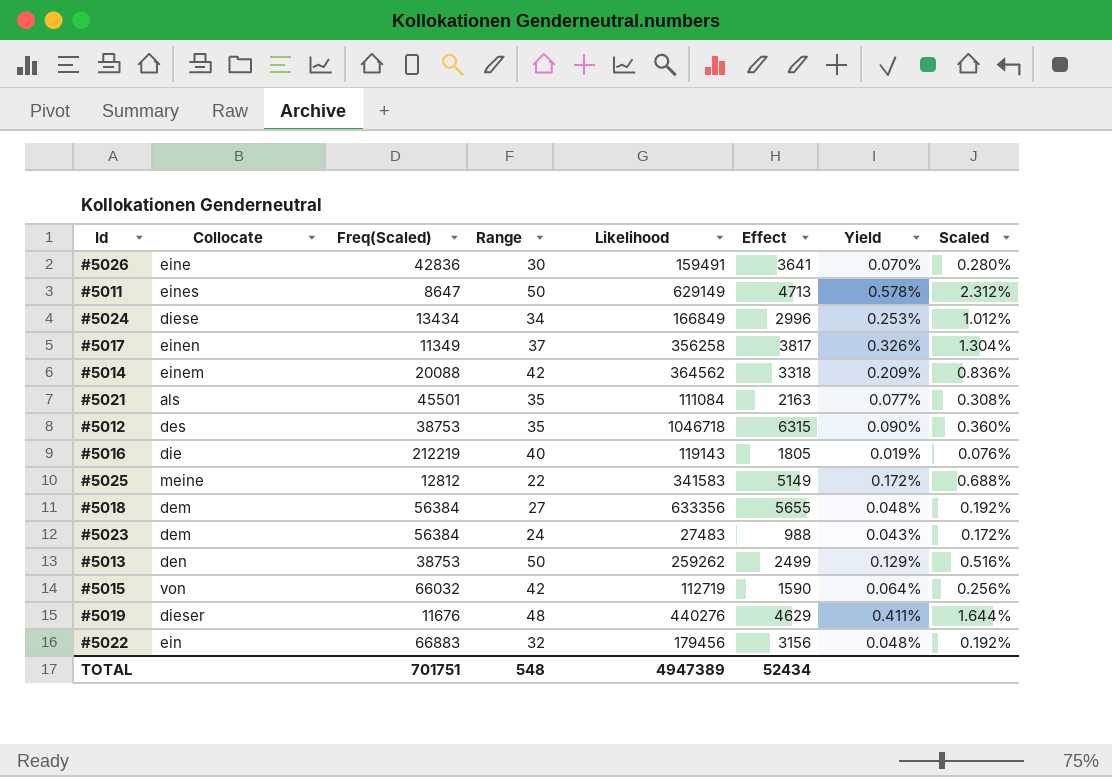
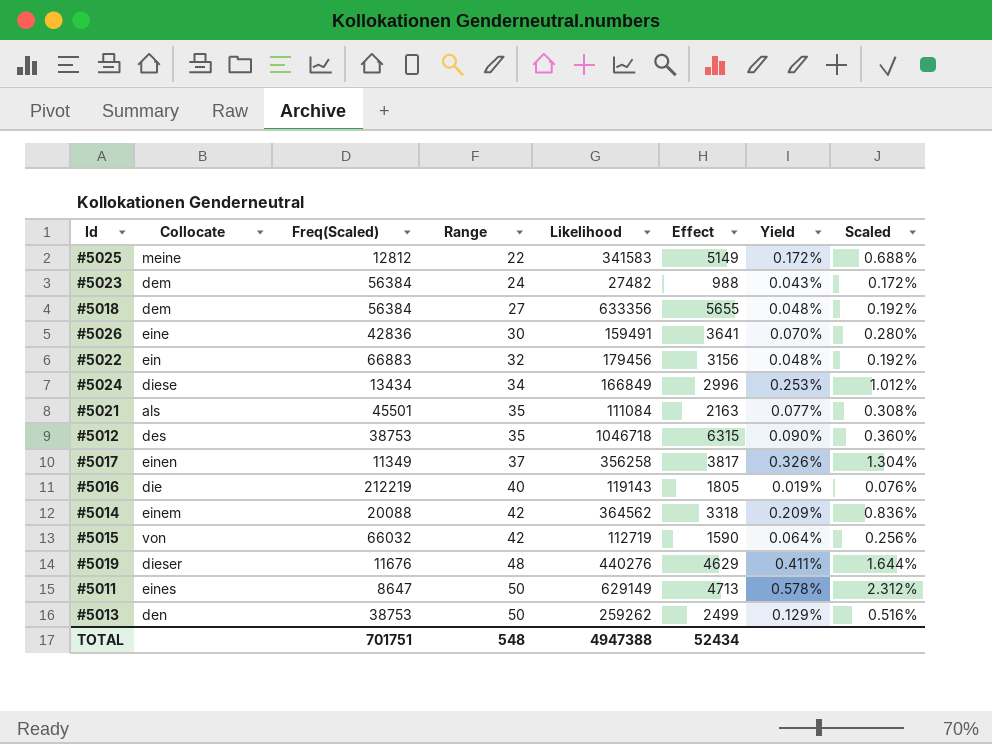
row order: none -> Range ascending
#5023 | Likelihood: 27483 -> 27482
TOTAL | Likelihood: 4947389 -> 4947388

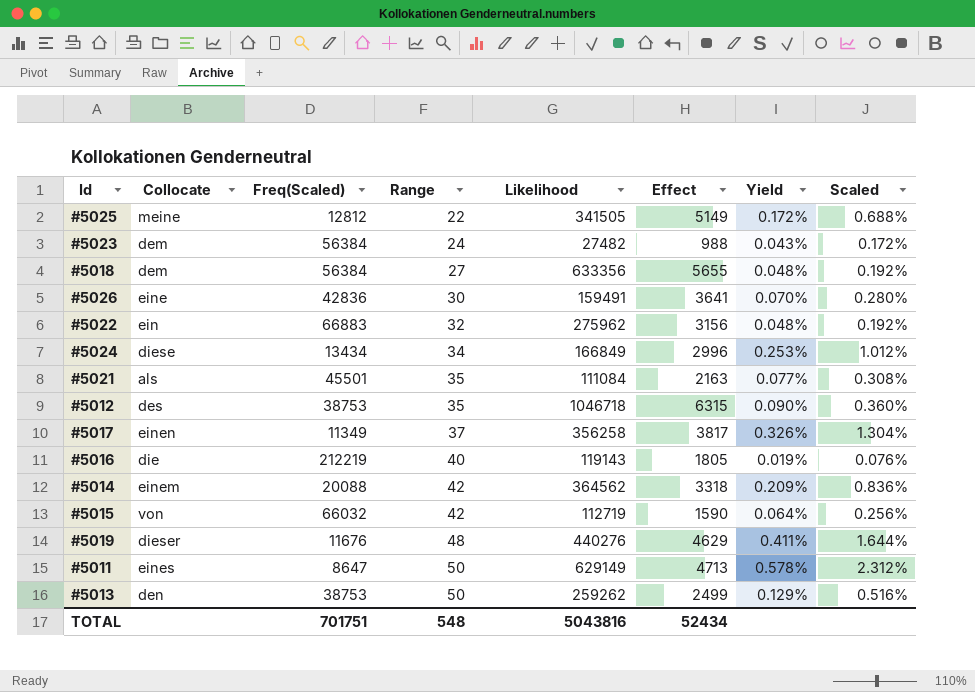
#5025 | Likelihood: 341583 -> 341505
#5022 | Likelihood: 179456 -> 275962
TOTAL | Likelihood: 4947388 -> 5043816

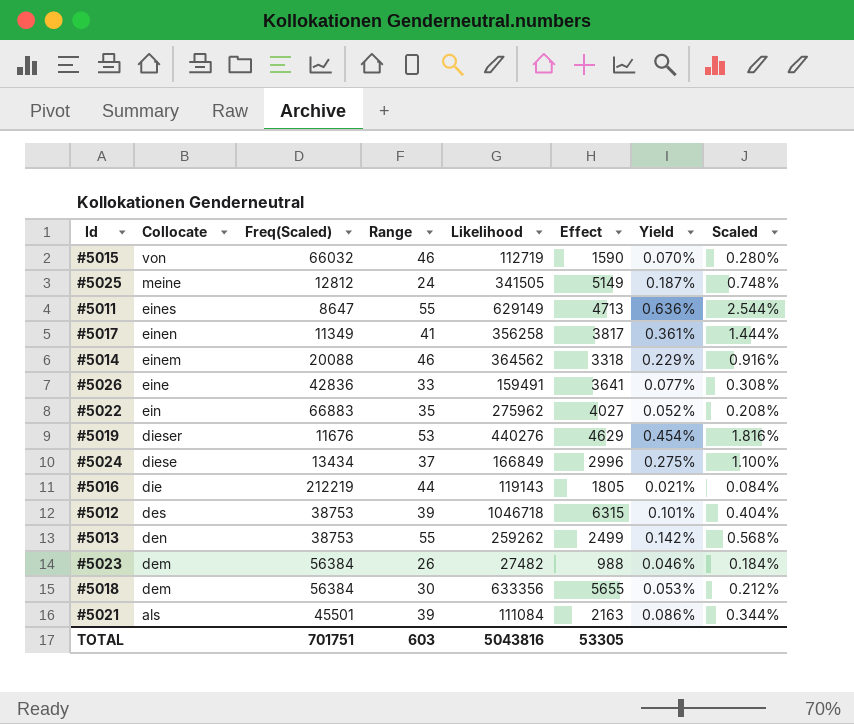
row order: Range ascending -> Collocate descending
#5015 | Range: 42 -> 46
#5015 | Yield: 0.064% -> 0.070%
#5015 | Scaled: 0.256% -> 0.280%
#5025 | Range: 22 -> 24
#5025 | Yield: 0.172% -> 0.187%
#5025 | Scaled: 0.688% -> 0.748%
#5011 | Range: 50 -> 55
#5011 | Yield: 0.578% -> 0.636%
#5011 | Scaled: 2.312% -> 2.544%
#5017 | Range: 37 -> 41
#5017 | Yield: 0.326% -> 0.361%
#5017 | Scaled: 1.304% -> 1.444%
#5014 | Range: 42 -> 46
#5014 | Yield: 0.209% -> 0.229%
#5014 | Scaled: 0.836% -> 0.916%
#5026 | Range: 30 -> 33
#5026 | Yield: 0.070% -> 0.077%
#5026 | Scaled: 0.280% -> 0.308%
#5022 | Range: 32 -> 35
#5022 | Effect: 3156 -> 4027
#5022 | Yield: 0.048% -> 0.052%
#5022 | Scaled: 0.192% -> 0.208%
#5019 | Range: 48 -> 53
#5019 | Yield: 0.411% -> 0.454%
#5019 | Scaled: 1.644% -> 1.816%
#5024 | Range: 34 -> 37
#5024 | Yield: 0.253% -> 0.275%
#5024 | Scaled: 1.012% -> 1.100%
#5016 | Range: 40 -> 44
#5016 | Yield: 0.019% -> 0.021%
#5016 | Scaled: 0.076% -> 0.084%
#5012 | Range: 35 -> 39
#5012 | Yield: 0.090% -> 0.101%
#5012 | Scaled: 0.360% -> 0.404%
#5013 | Range: 50 -> 55
#5013 | Yield: 0.129% -> 0.142%
#5013 | Scaled: 0.516% -> 0.568%
#5023 | Range: 24 -> 26
#5023 | Yield: 0.043% -> 0.046%
#5023 | Scaled: 0.172% -> 0.184%
#5018 | Range: 27 -> 30
#5018 | Yield: 0.048% -> 0.053%
#5018 | Scaled: 0.192% -> 0.212%
#5021 | Range: 35 -> 39
#5021 | Yield: 0.077% -> 0.086%
#5021 | Scaled: 0.308% -> 0.344%
TOTAL | Range: 548 -> 603
TOTAL | Effect: 52434 -> 53305

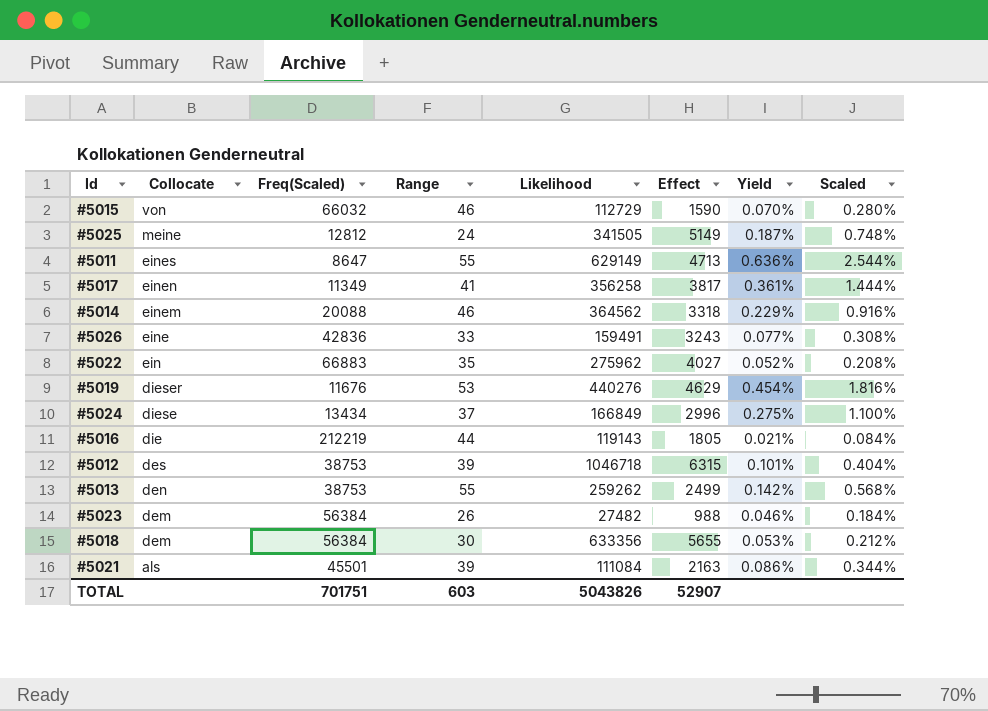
#5015 | Likelihood: 112719 -> 112729
#5026 | Effect: 3641 -> 3243
TOTAL | Likelihood: 5043816 -> 5043826
TOTAL | Effect: 53305 -> 52907

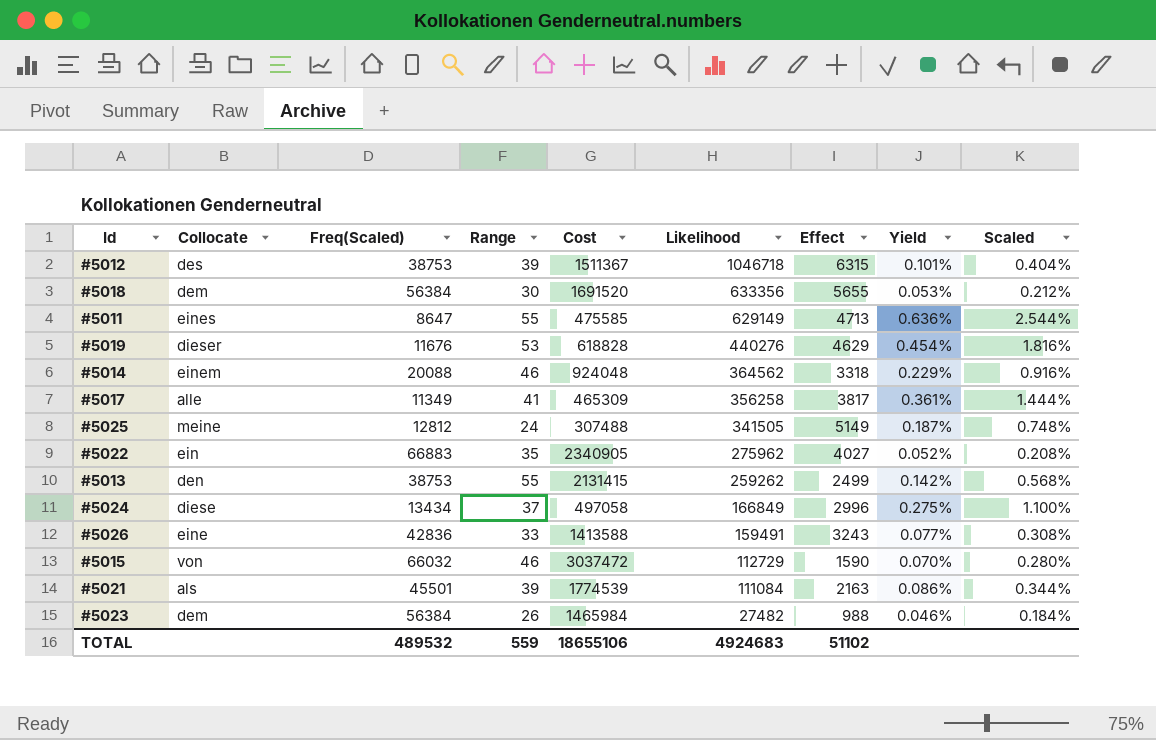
row order: Collocate descending -> Likelihood descending
column Cost | formula: none -> [Freq(Scaled)] * [Range]
row #5016: die | 212219 | 44 | 119143 | 1805 | 0.021% | 0.084% -> none
#5017 | Collocate: einen -> alle
TOTAL | Freq(Scaled): 701751 -> 489532
TOTAL | Range: 603 -> 559
TOTAL | Likelihood: 5043826 -> 4924683
TOTAL | Effect: 52907 -> 51102

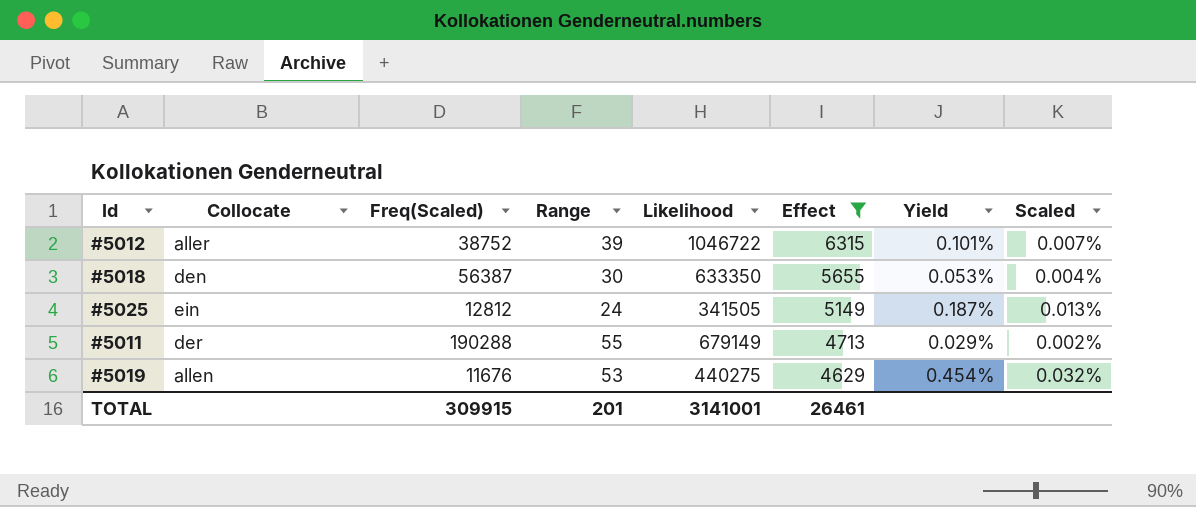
filter: none -> Effect >= 4629
row order: Likelihood descending -> Effect descending
column Cost | formula: [Freq(Scaled)] * [Range] -> none
column Scaled | formula: [Yield] * 4 -> [Yield] * 0.07
#5012 | Collocate: des -> aller
#5012 | Freq(Scaled): 38753 -> 38752
#5012 | Likelihood: 1046718 -> 1046722
#5018 | Collocate: dem -> den
#5018 | Freq(Scaled): 56384 -> 56387
#5018 | Likelihood: 633356 -> 633350
#5025 | Collocate: meine -> ein
#5011 | Collocate: eines -> der
#5011 | Freq(Scaled): 8647 -> 190288
#5011 | Likelihood: 629149 -> 679149
#5011 | Yield: 0.636% -> 0.029%
#5019 | Collocate: dieser -> allen
#5019 | Likelihood: 440276 -> 440275
TOTAL | Freq(Scaled): 489532 -> 309915
TOTAL | Range: 559 -> 201
TOTAL | Likelihood: 4924683 -> 3141001
TOTAL | Effect: 51102 -> 26461

